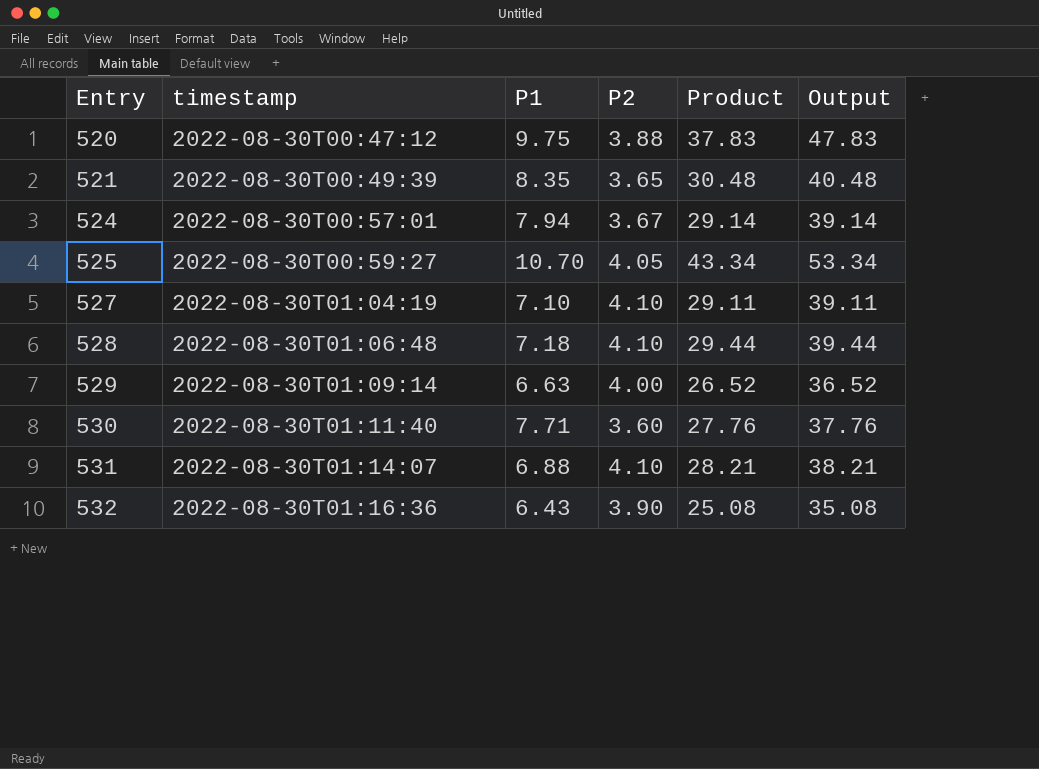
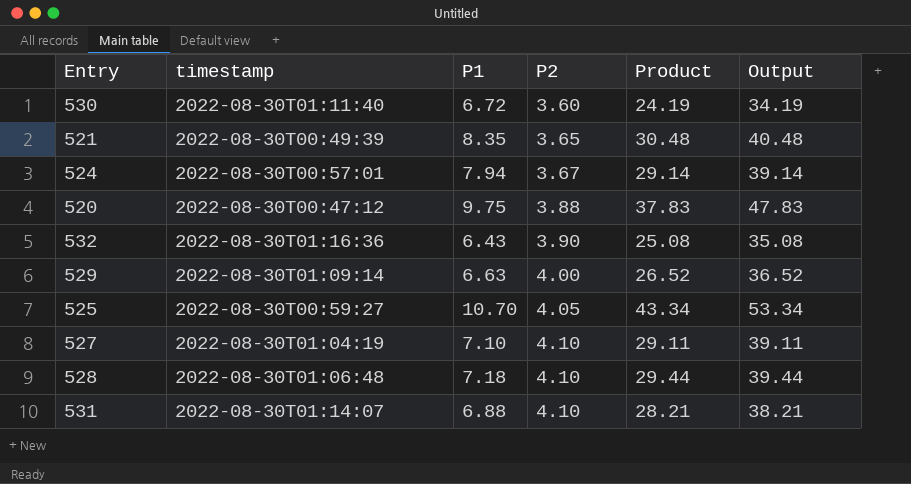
row order: Entry ascending -> P2 ascending
530 | P1: 7.71 -> 6.72
530 | Product: 27.76 -> 24.19
530 | Output: 37.76 -> 34.19

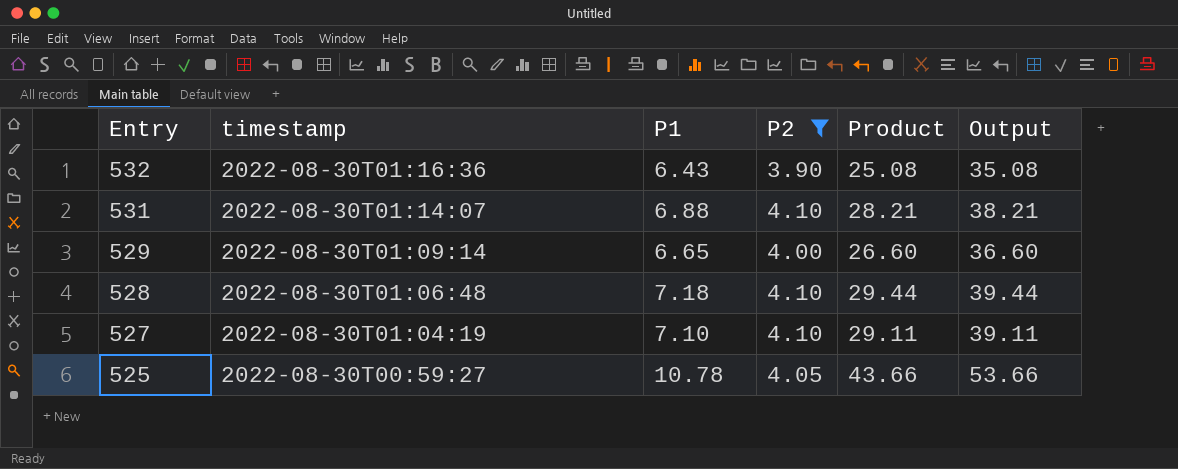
filter: none -> P2 >= 3.90
row order: P2 ascending -> Entry descending
529 | P1: 6.63 -> 6.65
529 | Product: 26.52 -> 26.60
529 | Output: 36.52 -> 36.60
525 | P1: 10.70 -> 10.78
525 | Product: 43.34 -> 43.66
525 | Output: 53.34 -> 53.66

